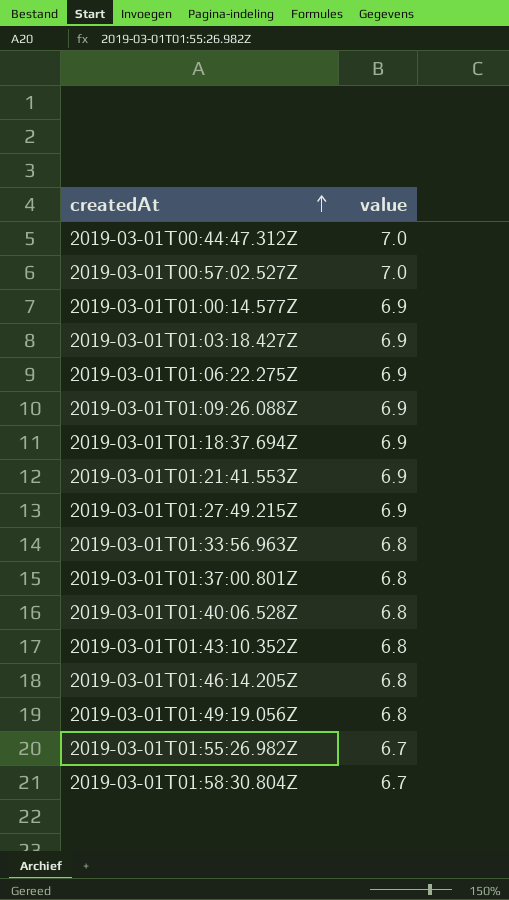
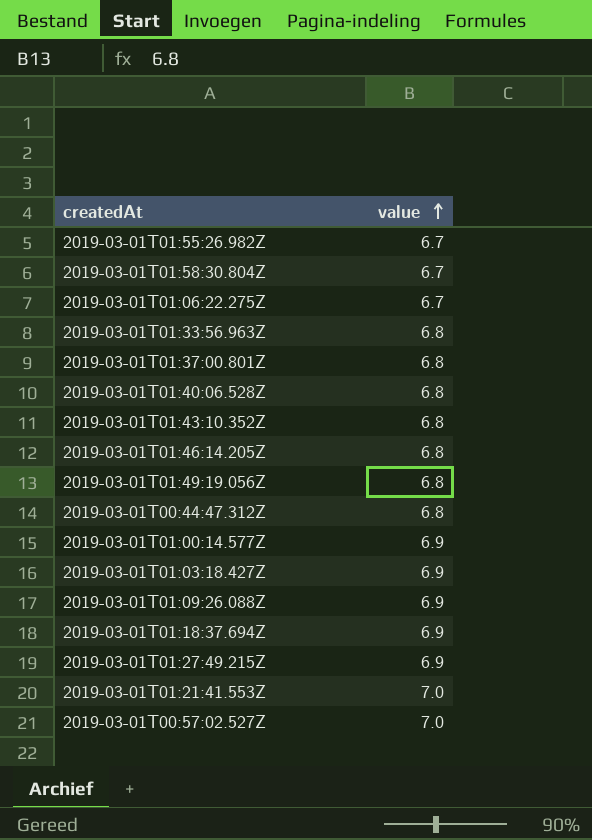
row order: createdAt ascending -> value ascending
2019-03-01T01:06:22.275Z | value: 6.9 -> 6.7
2019-03-01T00:44:47.312Z | value: 7.0 -> 6.8
2019-03-01T01:21:41.553Z | value: 6.9 -> 7.0

